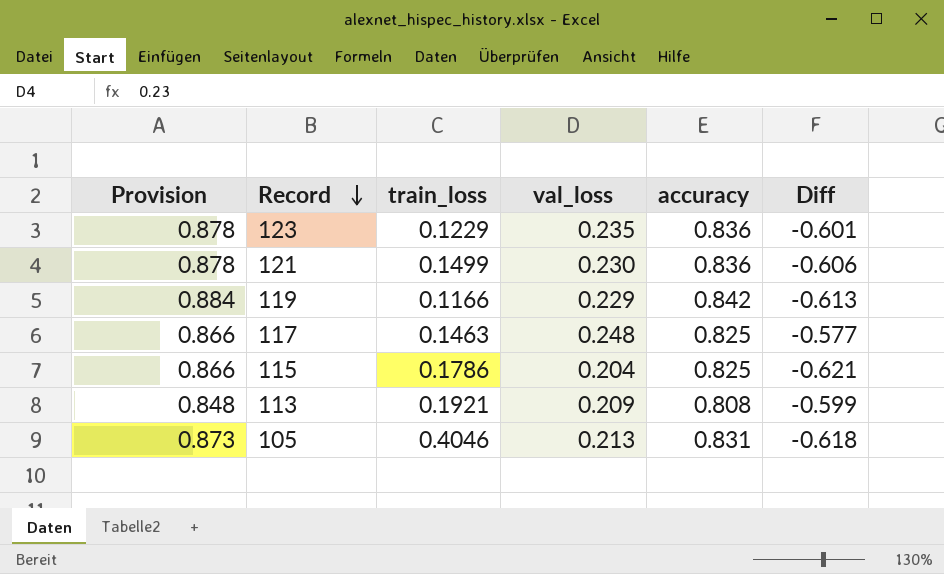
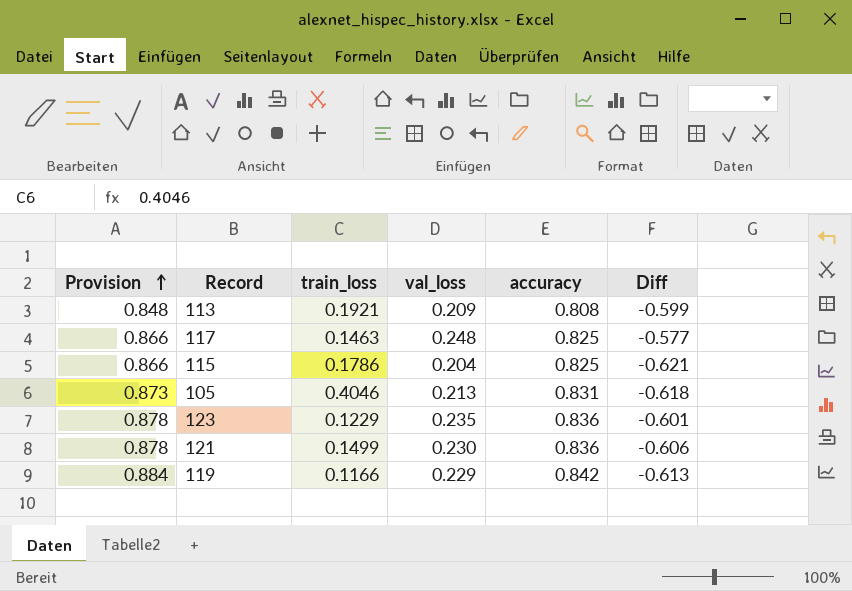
row order: Record descending -> Provision ascending

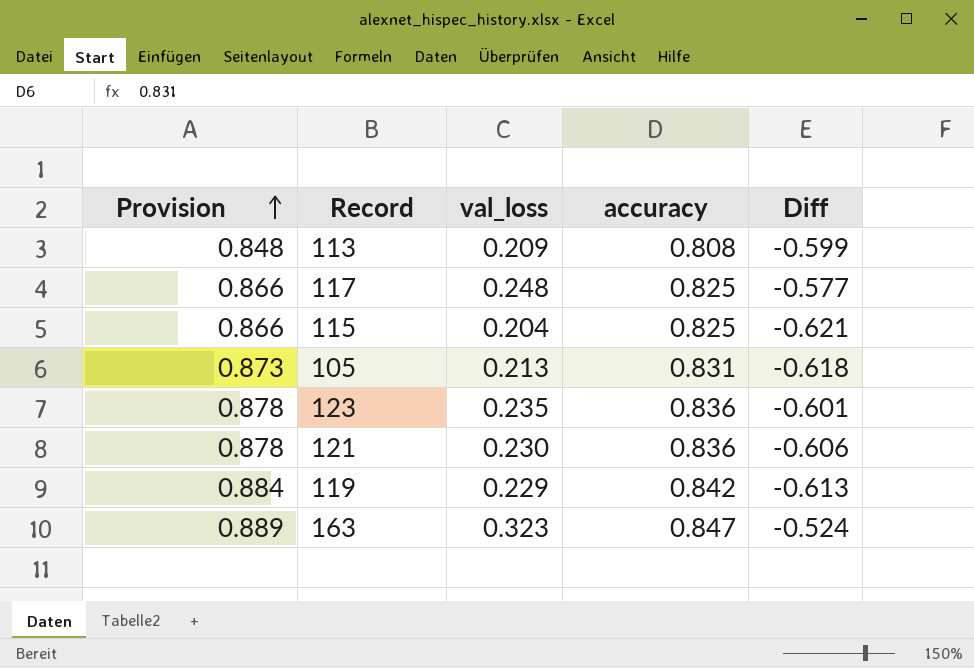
column train_loss | position: 3 -> none
row 163: none -> 0.889 | 0.323 | 0.847 | -0.524

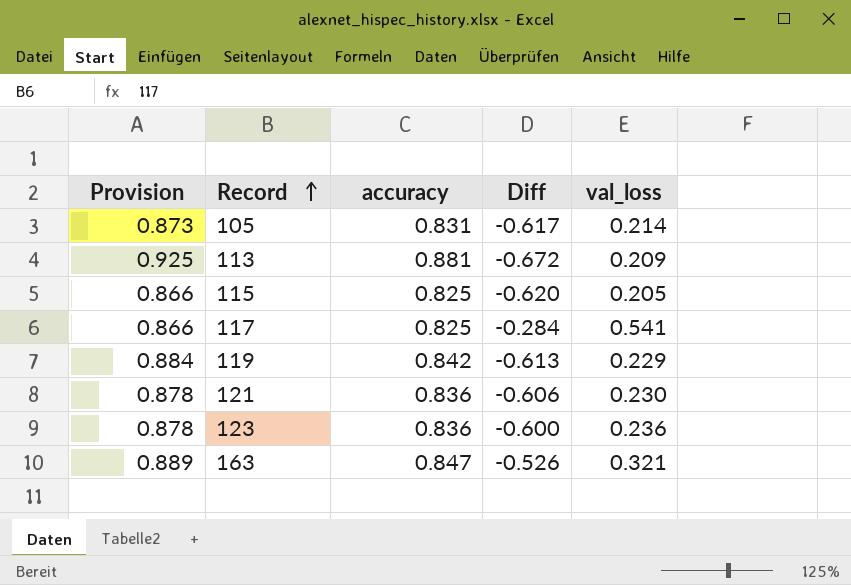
row order: Provision ascending -> Record ascending
column val_loss | position: 3 -> 5
105 | Diff: -0.618 -> -0.617
105 | val_loss: 0.213 -> 0.214
113 | Provision: 0.848 -> 0.925
113 | accuracy: 0.808 -> 0.881
113 | Diff: -0.599 -> -0.672
115 | Diff: -0.621 -> -0.620
115 | val_loss: 0.204 -> 0.205
117 | Diff: -0.577 -> -0.284
117 | val_loss: 0.248 -> 0.541
123 | Diff: -0.601 -> -0.600
123 | val_loss: 0.235 -> 0.236
163 | Diff: -0.524 -> -0.526
163 | val_loss: 0.323 -> 0.321

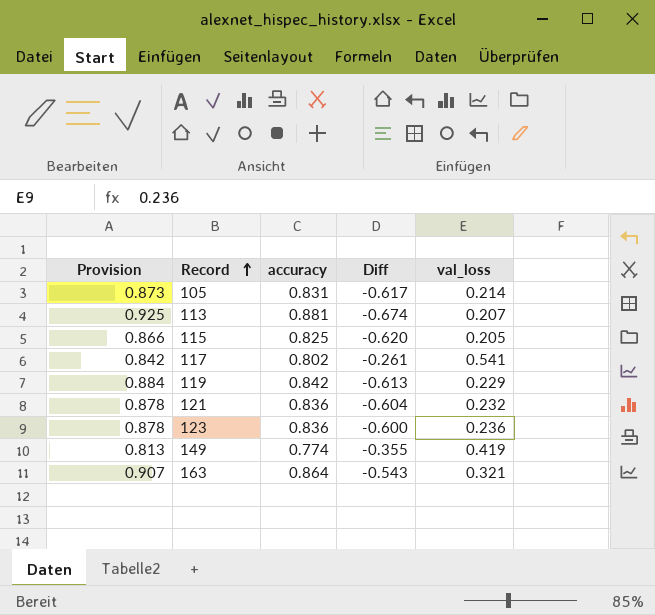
113 | Diff: -0.672 -> -0.674
113 | val_loss: 0.209 -> 0.207
117 | Provision: 0.866 -> 0.842
117 | accuracy: 0.825 -> 0.802
117 | Diff: -0.284 -> -0.261
121 | Diff: -0.606 -> -0.604
121 | val_loss: 0.230 -> 0.232
row 149: none -> 0.813 | 0.774 | -0.355 | 0.419
163 | Provision: 0.889 -> 0.907
163 | accuracy: 0.847 -> 0.864
163 | Diff: -0.526 -> -0.543

